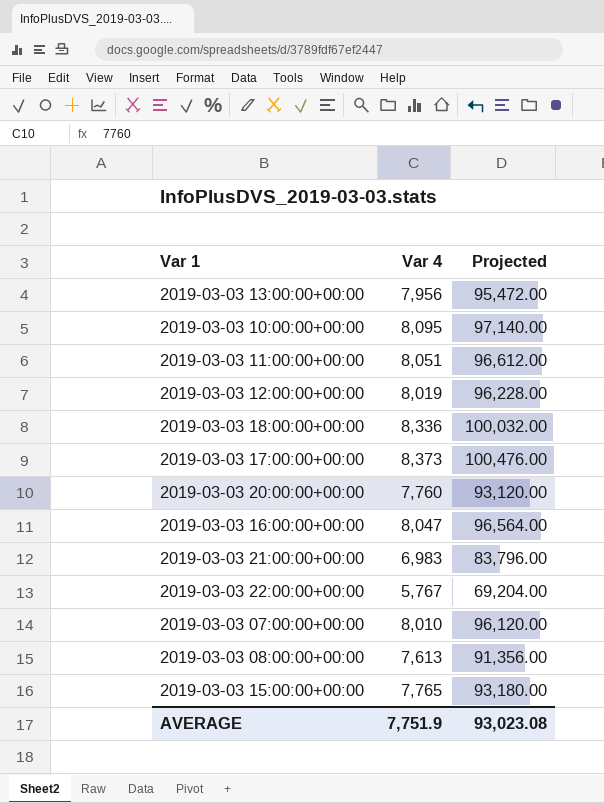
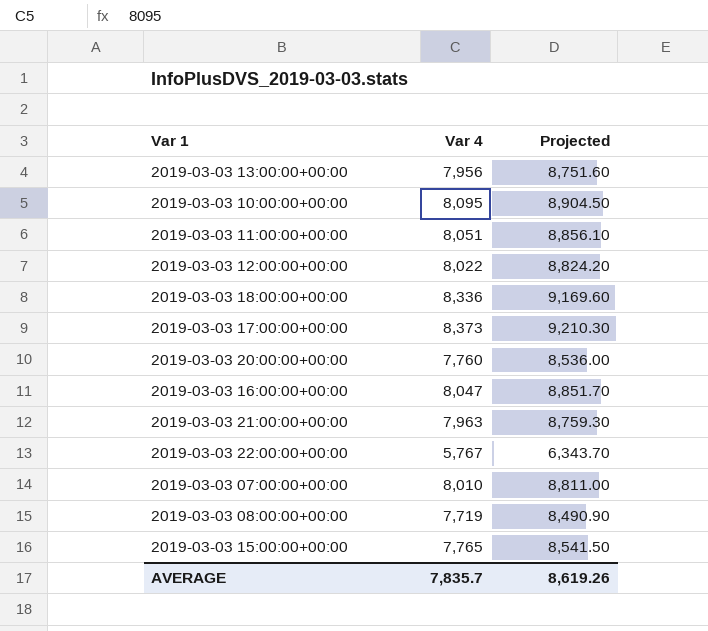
column Projected | formula: [Var 4] * 12 -> [Var 4] * 1.1
2019-03-03 12:00:00+00:00 | Var 4: 8,019 -> 8,022
2019-03-03 21:00:00+00:00 | Var 4: 6,983 -> 7,963
2019-03-03 08:00:00+00:00 | Var 4: 7,613 -> 7,719
AVERAGE | Var 4: 7,751.9 -> 7,835.7
AVERAGE | Projected: 93,023.08 -> 8,619.26

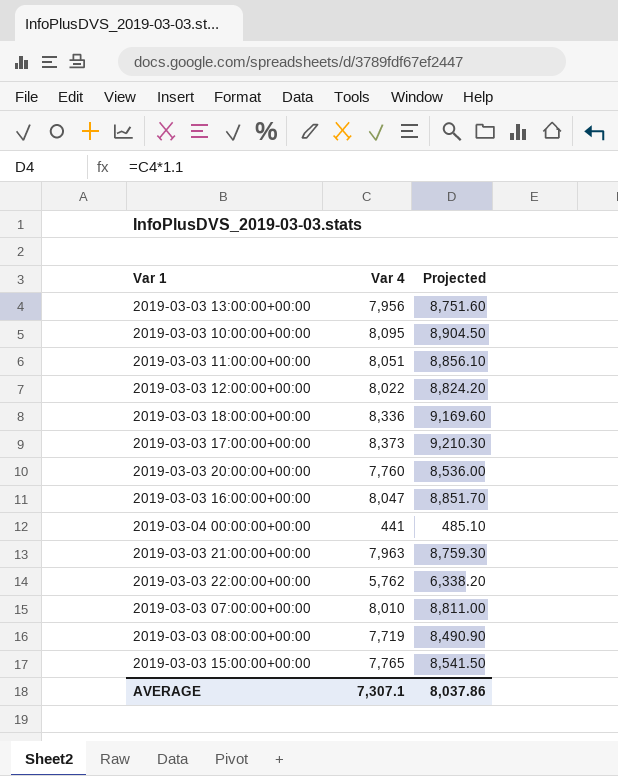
row 2019-03-04 00:00:00+00:00: none -> 441 | 485.10
2019-03-03 22:00:00+00:00 | Var 4: 5,767 -> 5,762
2019-03-03 22:00:00+00:00 | Projected: 6,343.70 -> 6,338.20
AVERAGE | Var 4: 7,835.7 -> 7,307.1
AVERAGE | Projected: 8,619.26 -> 8,037.86

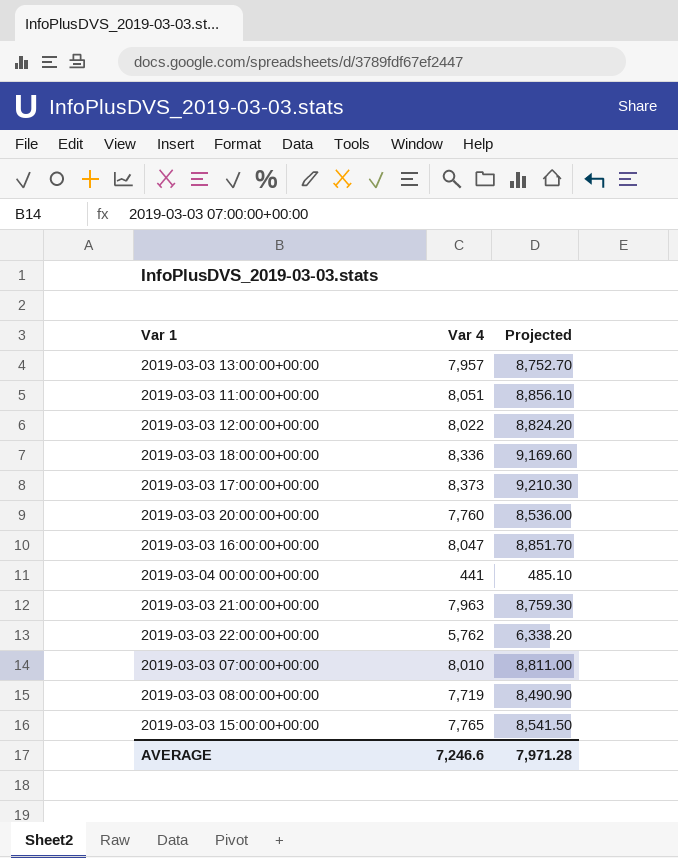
row 2019-03-03 10:00:00+00:00: 8,095 | 8,904.50 -> none
2019-03-03 13:00:00+00:00 | Var 4: 7,956 -> 7,957
2019-03-03 13:00:00+00:00 | Projected: 8,751.60 -> 8,752.70
AVERAGE | Var 4: 7,307.1 -> 7,246.6
AVERAGE | Projected: 8,037.86 -> 7,971.28

